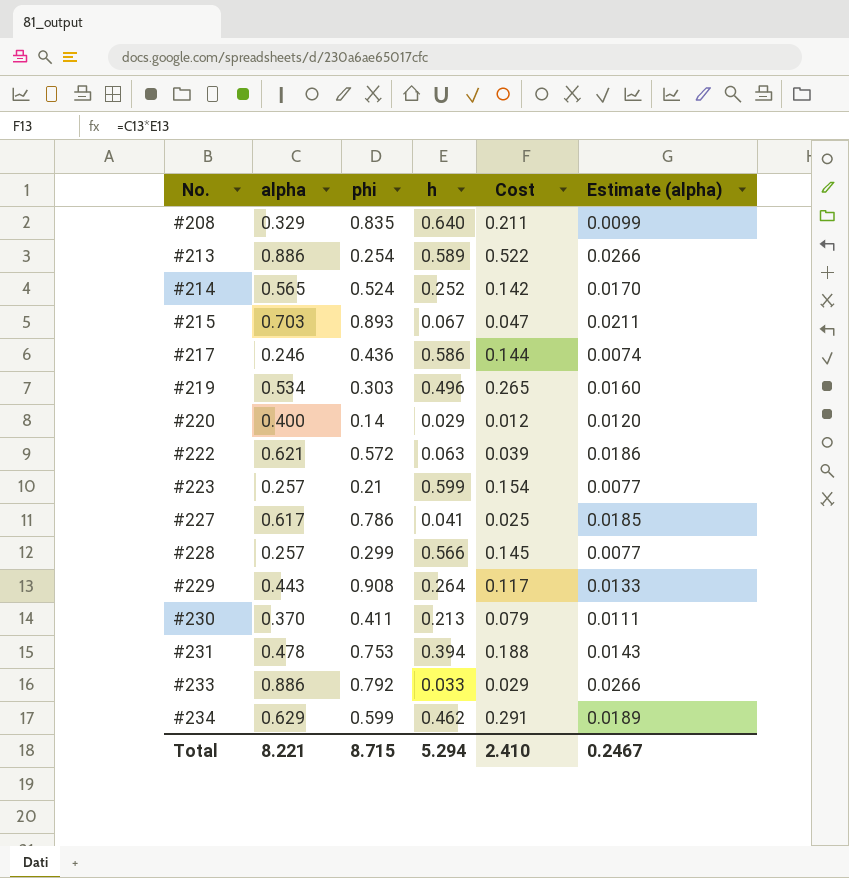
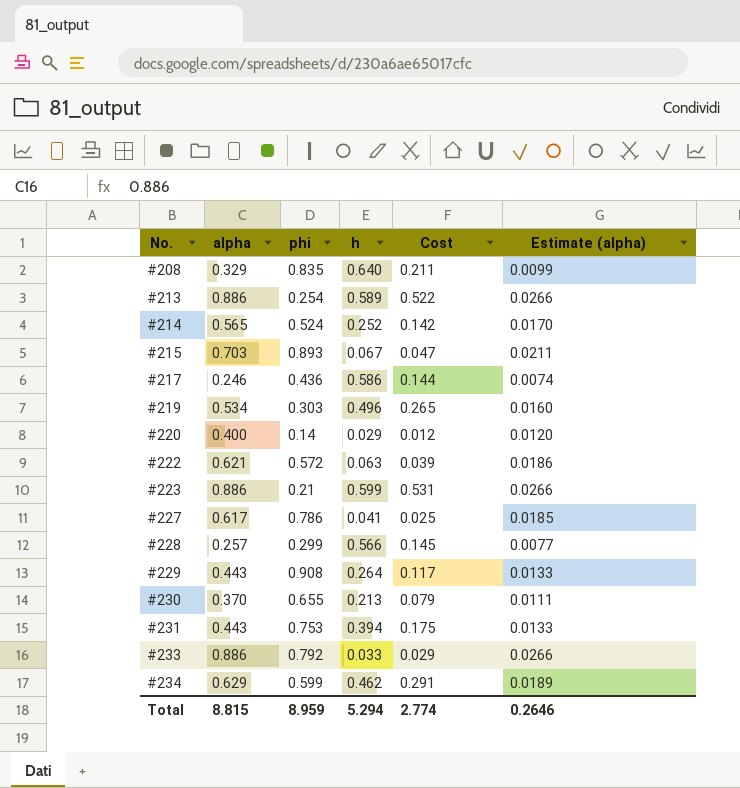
#223 | alpha: 0.257 -> 0.886
#223 | Cost: 0.154 -> 0.531
#223 | Estimate (alpha): 0.0077 -> 0.0266
#230 | phi: 0.411 -> 0.655
#231 | alpha: 0.478 -> 0.443
#231 | Cost: 0.188 -> 0.175
#231 | Estimate (alpha): 0.0143 -> 0.0133
Total | alpha: 8.221 -> 8.815
Total | phi: 8.715 -> 8.959
Total | Cost: 2.410 -> 2.774
Total | Estimate (alpha): 0.2467 -> 0.2646

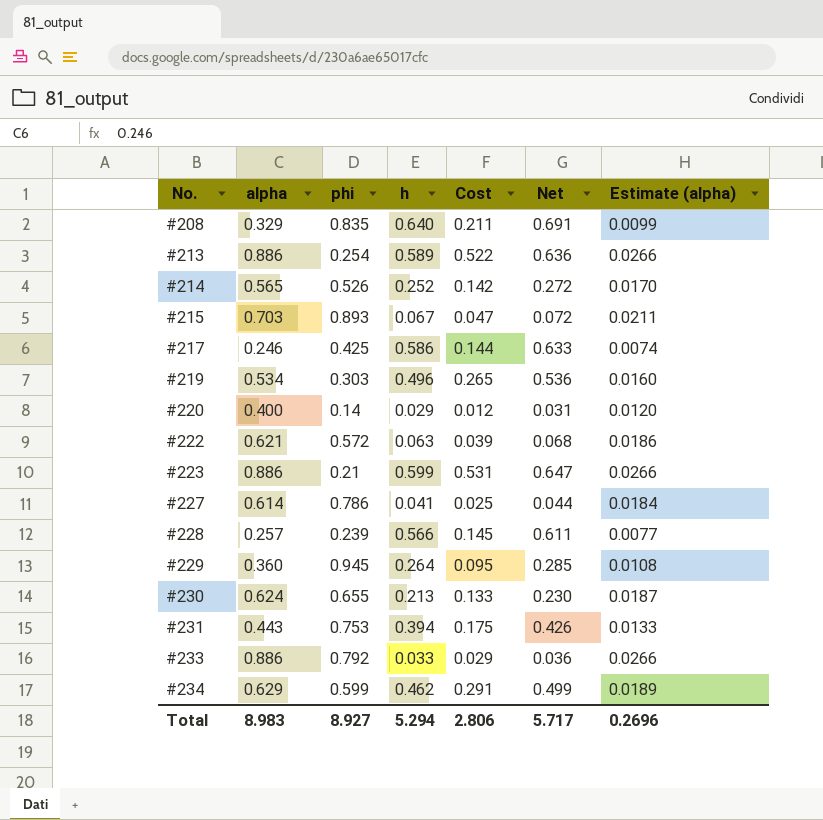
column Net | formula: none -> [h] * 1.08
#214 | phi: 0.524 -> 0.526
#217 | phi: 0.436 -> 0.425
#227 | alpha: 0.617 -> 0.614
#227 | Estimate (alpha): 0.0185 -> 0.0184
#228 | phi: 0.299 -> 0.239
#229 | alpha: 0.443 -> 0.360
#229 | phi: 0.908 -> 0.945
#229 | Cost: 0.117 -> 0.095
#229 | Estimate (alpha): 0.0133 -> 0.0108
#230 | alpha: 0.370 -> 0.624
#230 | Cost: 0.079 -> 0.133
#230 | Estimate (alpha): 0.0111 -> 0.0187
Total | alpha: 8.815 -> 8.983
Total | phi: 8.959 -> 8.927
Total | Cost: 2.774 -> 2.806
Total | Estimate (alpha): 0.2646 -> 0.2696

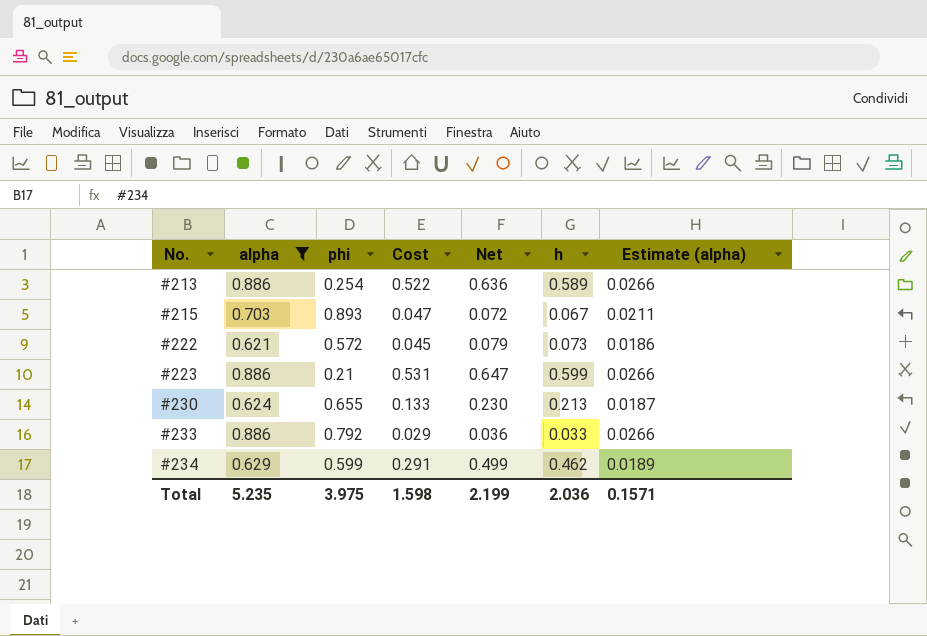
filter: none -> alpha >= 0.621
column h | position: 4 -> 6
#222 | Cost: 0.039 -> 0.045
#222 | Net: 0.068 -> 0.079
#222 | h: 0.063 -> 0.073
Total | alpha: 8.983 -> 5.235
Total | phi: 8.927 -> 3.975
Total | Cost: 2.806 -> 1.598
Total | Net: 5.717 -> 2.199
Total | h: 5.294 -> 2.036
Total | Estimate (alpha): 0.2696 -> 0.1571

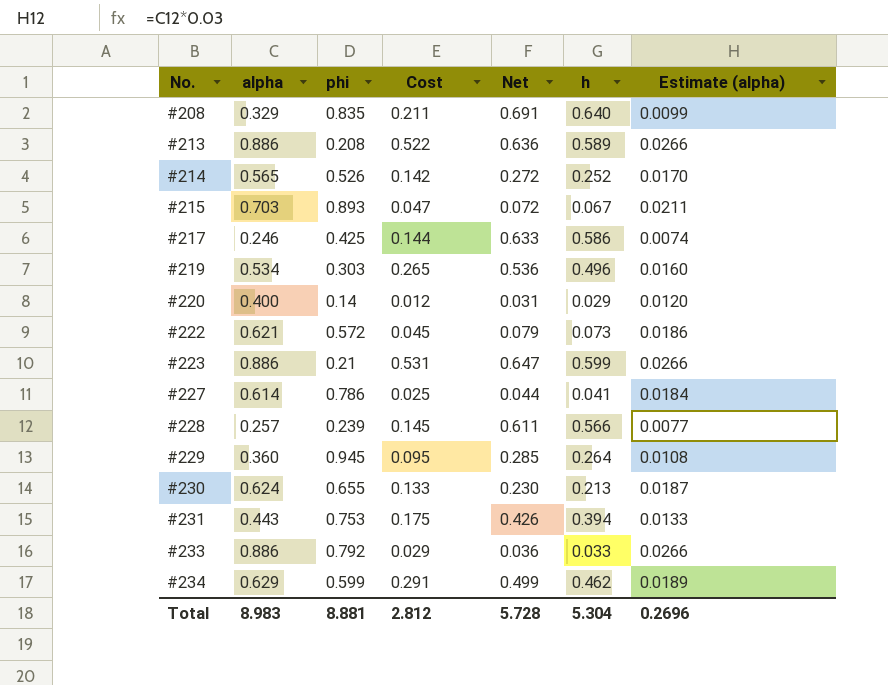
filter: alpha >= 0.621 -> none
#213 | phi: 0.254 -> 0.208
Total | alpha: 5.235 -> 8.983
Total | phi: 3.975 -> 8.881
Total | Cost: 1.598 -> 2.812
Total | Net: 2.199 -> 5.728
Total | h: 2.036 -> 5.304
Total | Estimate (alpha): 0.1571 -> 0.2696

